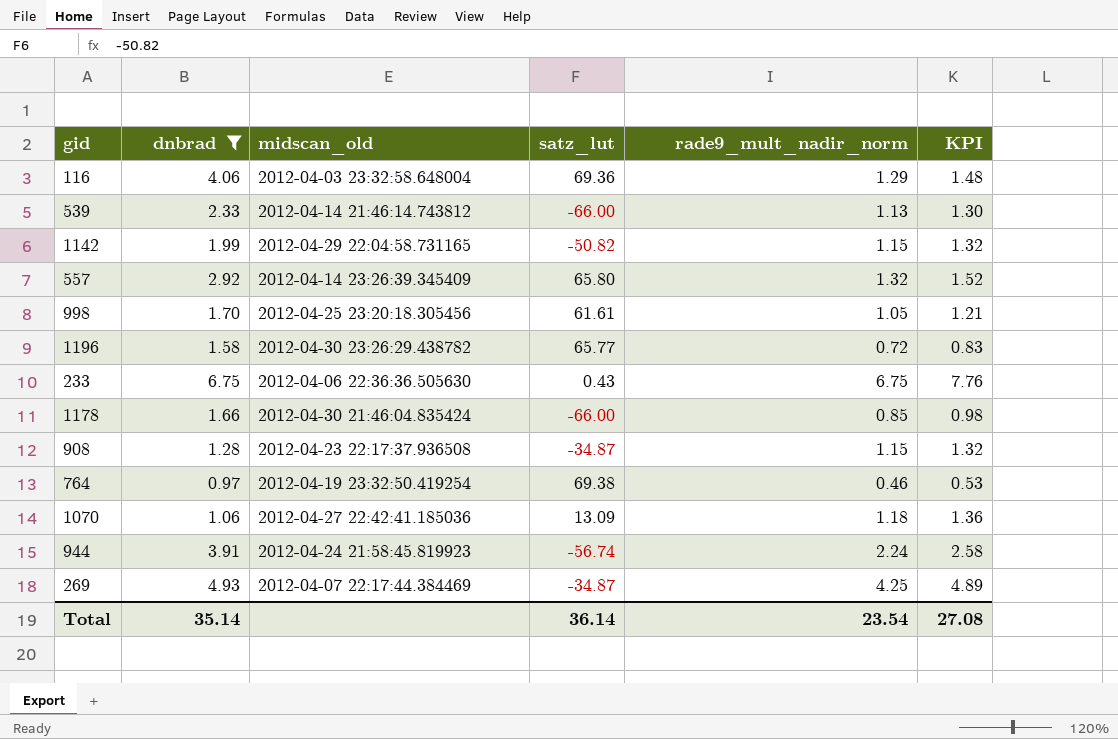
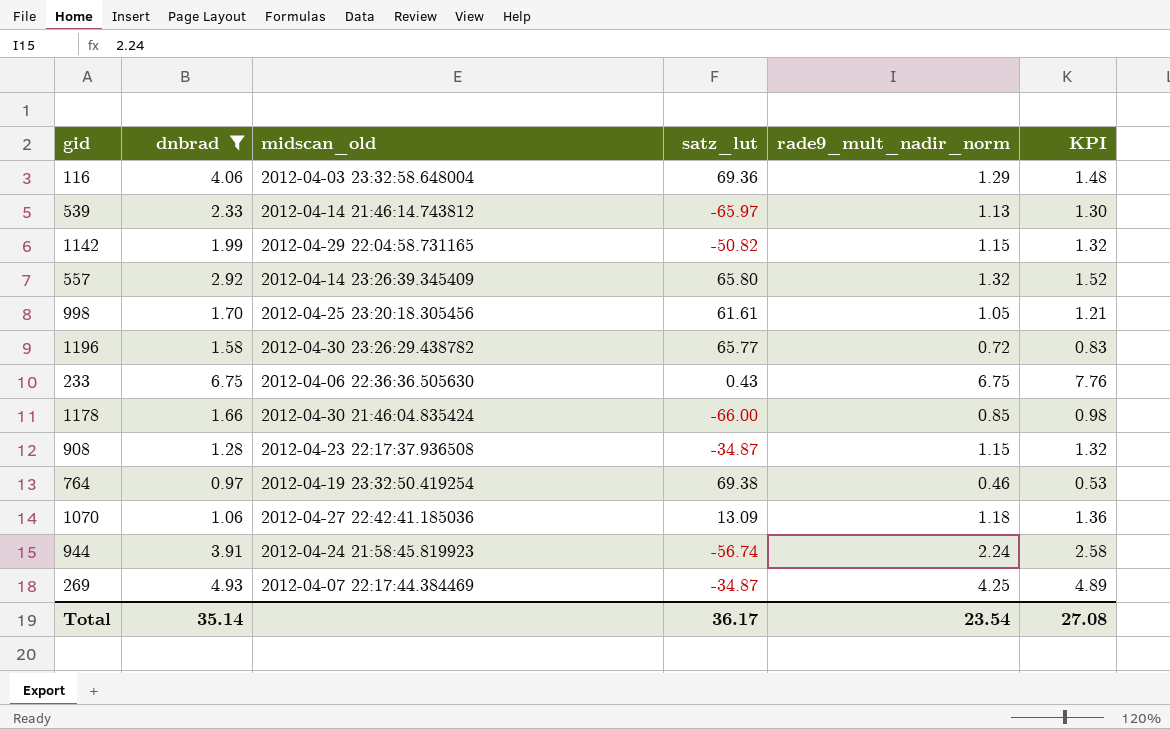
539 | satz_lut: -66.00 -> -65.97
Total | satz_lut: 36.14 -> 36.17

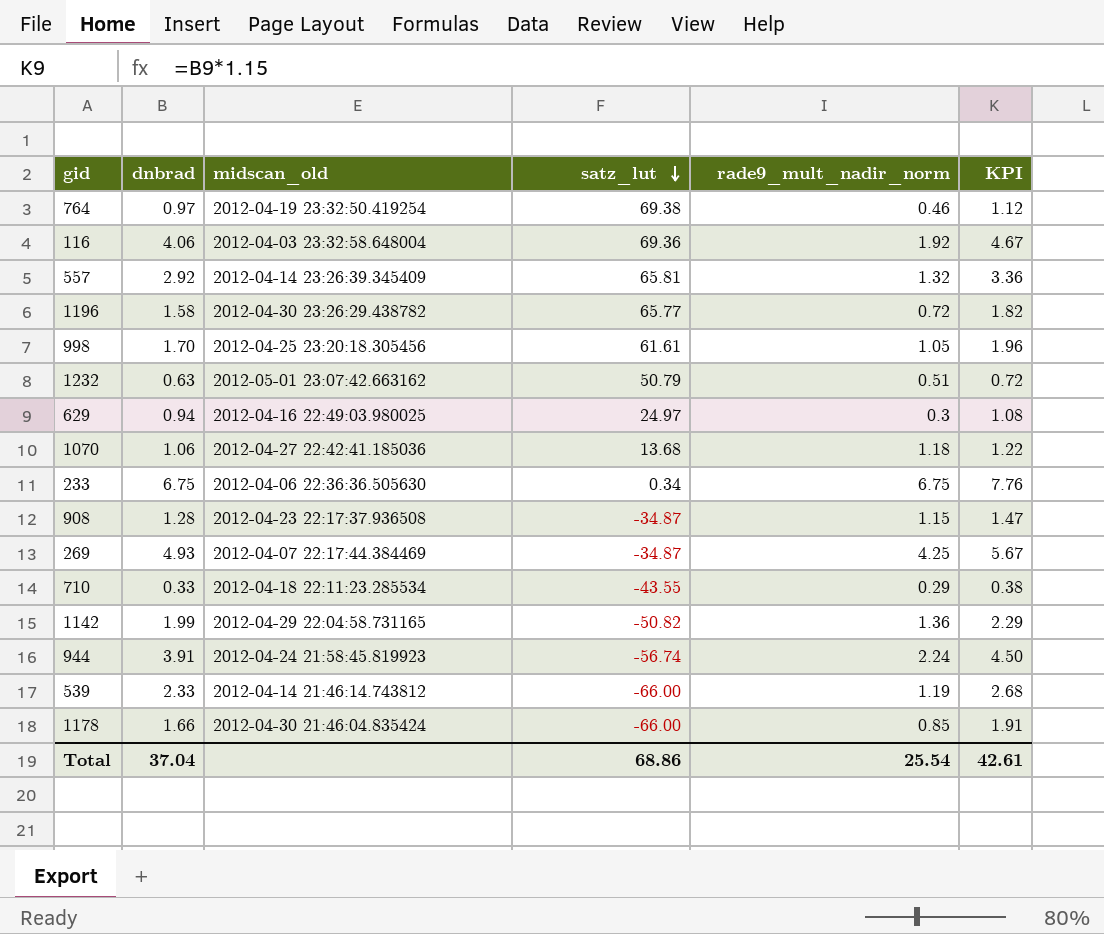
filter: dnbrad >= 0.97 -> none
row order: none -> satz_lut descending
column KPI | formula: [rade9_mult_nadir_norm] * 1.15 -> [dnbrad] * 1.15
116 | rade9_mult_nadir_norm: 1.29 -> 1.92
557 | satz_lut: 65.80 -> 65.81
1070 | satz_lut: 13.09 -> 13.68
233 | satz_lut: 0.43 -> 0.34
1142 | rade9_mult_nadir_norm: 1.15 -> 1.36
539 | satz_lut: -65.97 -> -66.00
539 | rade9_mult_nadir_norm: 1.13 -> 1.19
Total | dnbrad: 35.14 -> 37.04
Total | satz_lut: 36.17 -> 68.86
Total | rade9_mult_nadir_norm: 23.54 -> 25.54
Total | KPI: 27.08 -> 42.61

